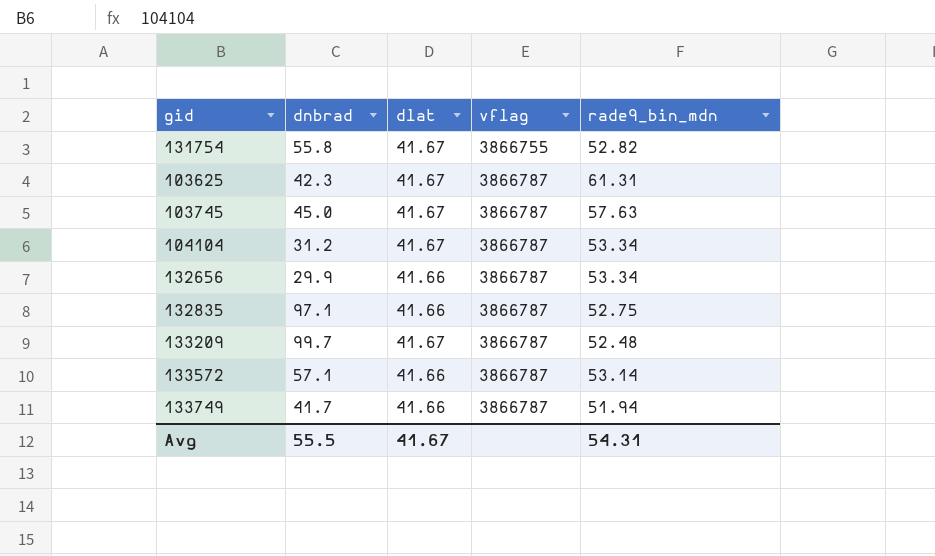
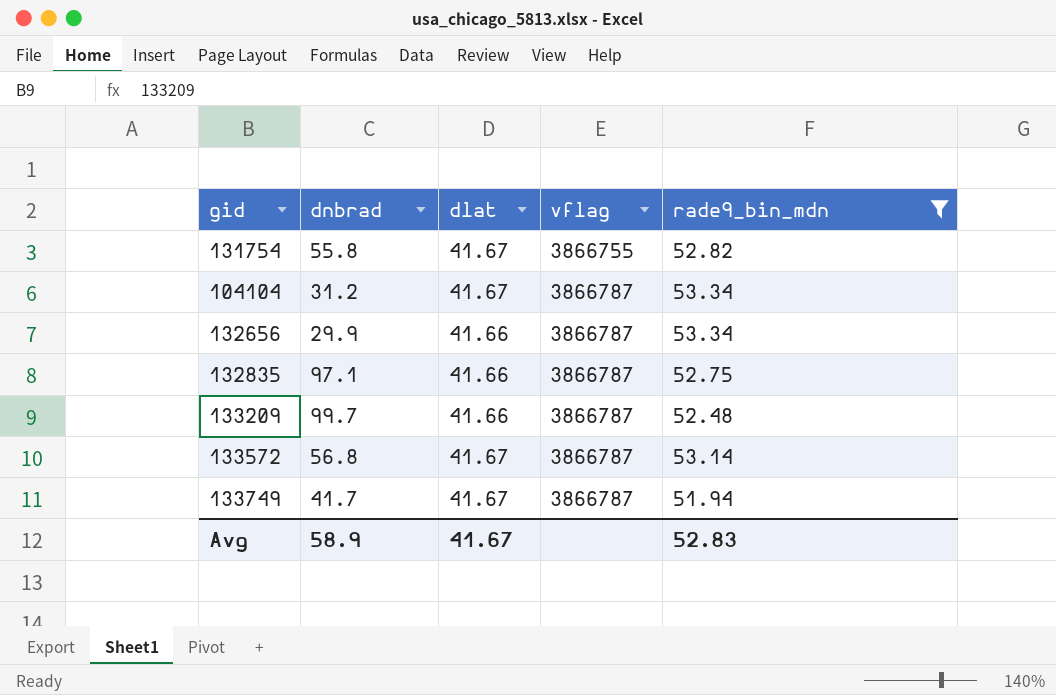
filter: none -> rade9_bin_mdn <= 53.34
133209 | dlat: 41.67 -> 41.66
133572 | dnbrad: 57.1 -> 56.8
133572 | dlat: 41.66 -> 41.67
133749 | dlat: 41.66 -> 41.67
Avg | dnbrad: 55.5 -> 58.9
Avg | rade9_bin_mdn: 54.31 -> 52.83

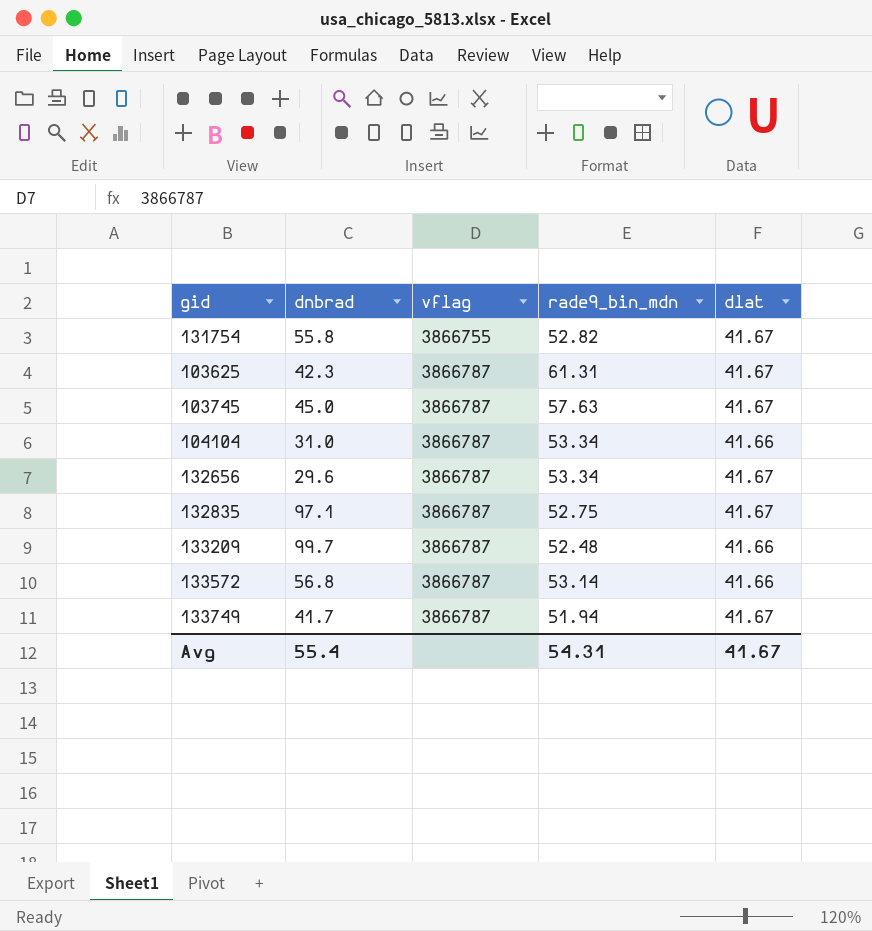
filter: rade9_bin_mdn <= 53.34 -> none
column dlat | position: 3 -> 5
104104 | dnbrad: 31.2 -> 31.0
104104 | dlat: 41.67 -> 41.66
132656 | dnbrad: 29.9 -> 29.6
132656 | dlat: 41.66 -> 41.67
132835 | dlat: 41.66 -> 41.67
133572 | dlat: 41.67 -> 41.66
Avg | dnbrad: 58.9 -> 55.4
Avg | rade9_bin_mdn: 52.83 -> 54.31

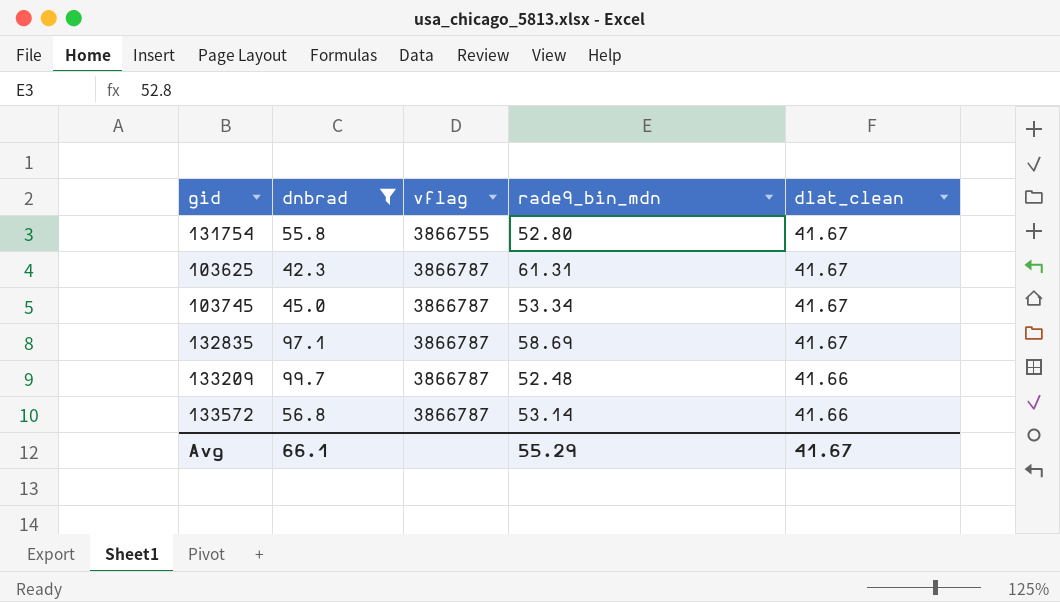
filter: none -> dnbrad >= 42.3
column name: dlat -> dlat_clean
131754 | rade9_bin_mdn: 52.82 -> 52.80
103745 | rade9_bin_mdn: 57.63 -> 53.34
132835 | rade9_bin_mdn: 52.75 -> 58.69
Avg | dnbrad: 55.4 -> 66.1
Avg | rade9_bin_mdn: 54.31 -> 55.29

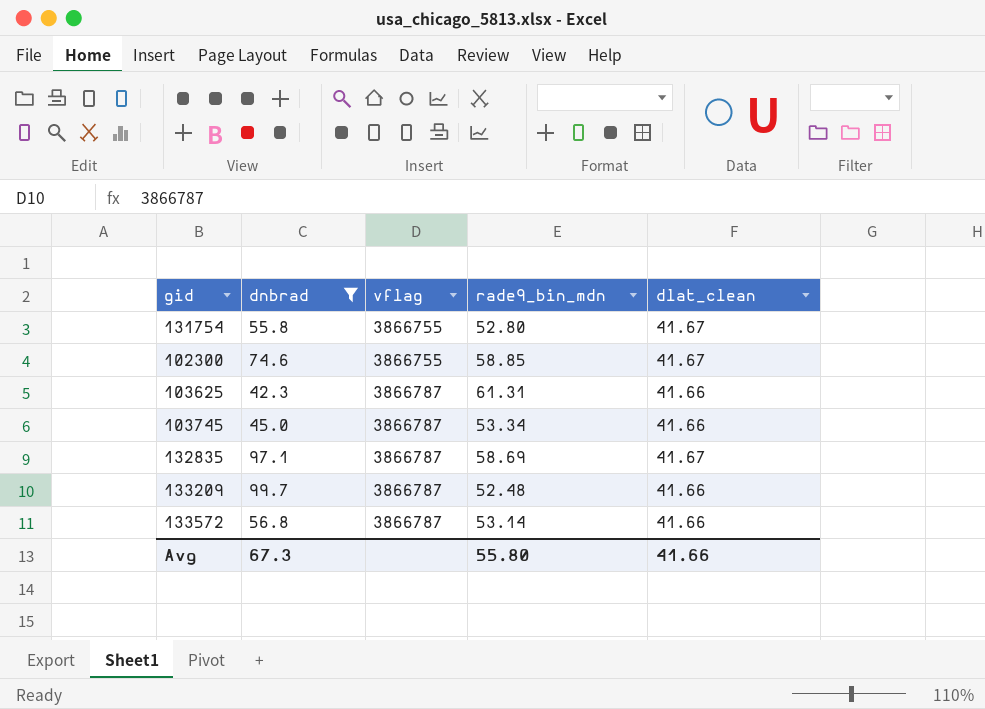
row 102300: none -> 74.6 | 3866755 | 58.85 | 41.67
103625 | dlat_clean: 41.67 -> 41.66
103745 | dlat_clean: 41.67 -> 41.66
Avg | dnbrad: 66.1 -> 67.3
Avg | rade9_bin_mdn: 55.29 -> 55.80
Avg | dlat_clean: 41.67 -> 41.66

